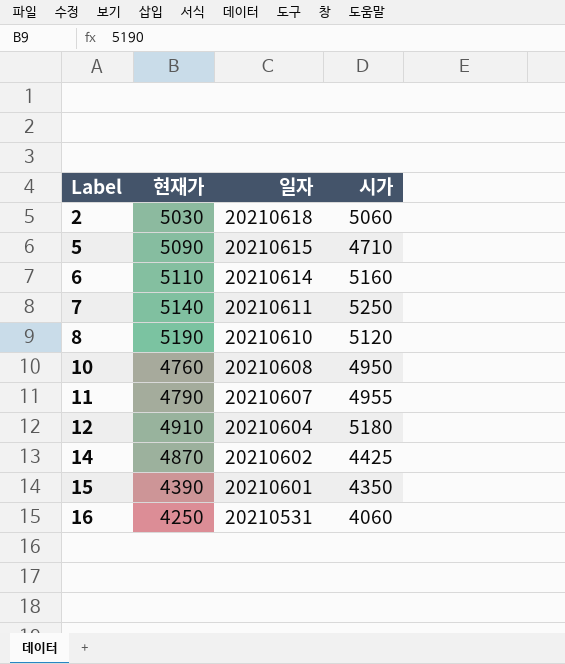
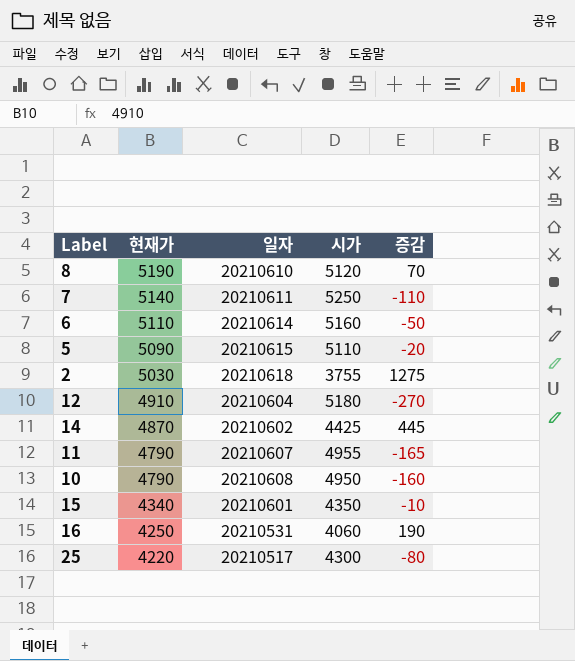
row order: Label ascending -> 현재가 descending
column 증감 | formula: none -> [현재가] - [시가]
5 | 시가: 4710 -> 5110
2 | 시가: 5060 -> 3755
10 | 현재가: 4760 -> 4790
15 | 현재가: 4390 -> 4340
row 25: none -> 4220 | 20210517 | 4300 | -80

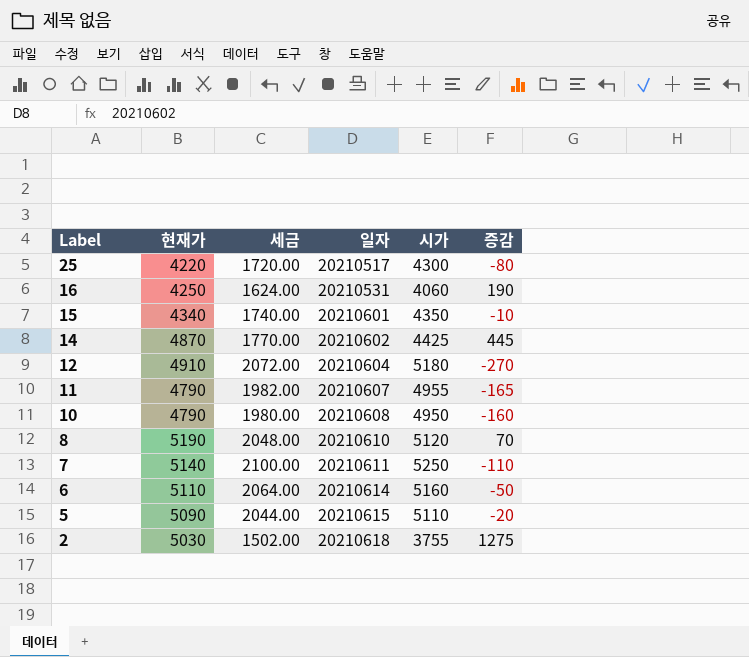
row order: 현재가 descending -> Label descending
column 세금 | formula: none -> [시가] * 0.4

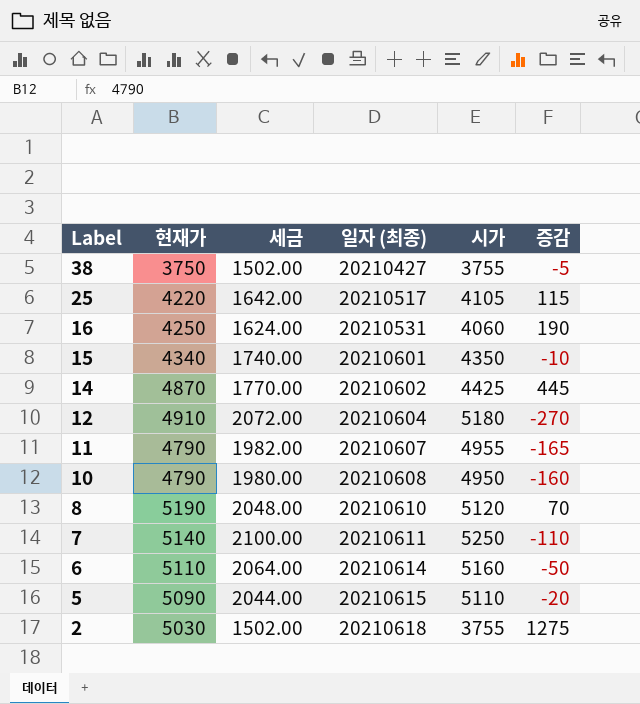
column name: 일자 -> 일자 (최종)
row 38: none -> 3750 | 1502.00 | 20210427 | 3755 | -5
25 | 세금: 1720.00 -> 1642.00
25 | 시가: 4300 -> 4105
25 | 증감: -80 -> 115

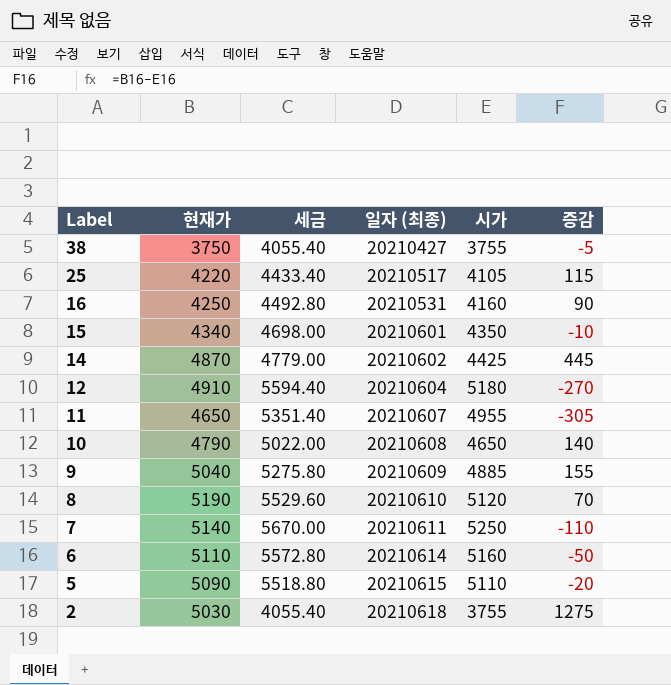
column 세금 | formula: [시가] * 0.4 -> [시가] * 1.08
16 | 시가: 4060 -> 4160
16 | 증감: 190 -> 90
11 | 현재가: 4790 -> 4650
11 | 증감: -165 -> -305
10 | 시가: 4950 -> 4650
10 | 증감: -160 -> 140
row 9: none -> 5040 | 5275.80 | 20210609 | 4885 | 155

